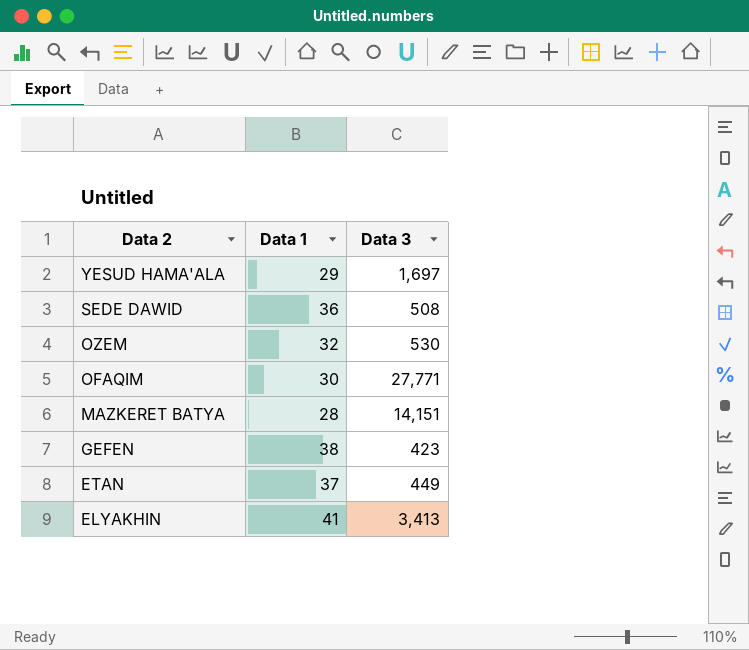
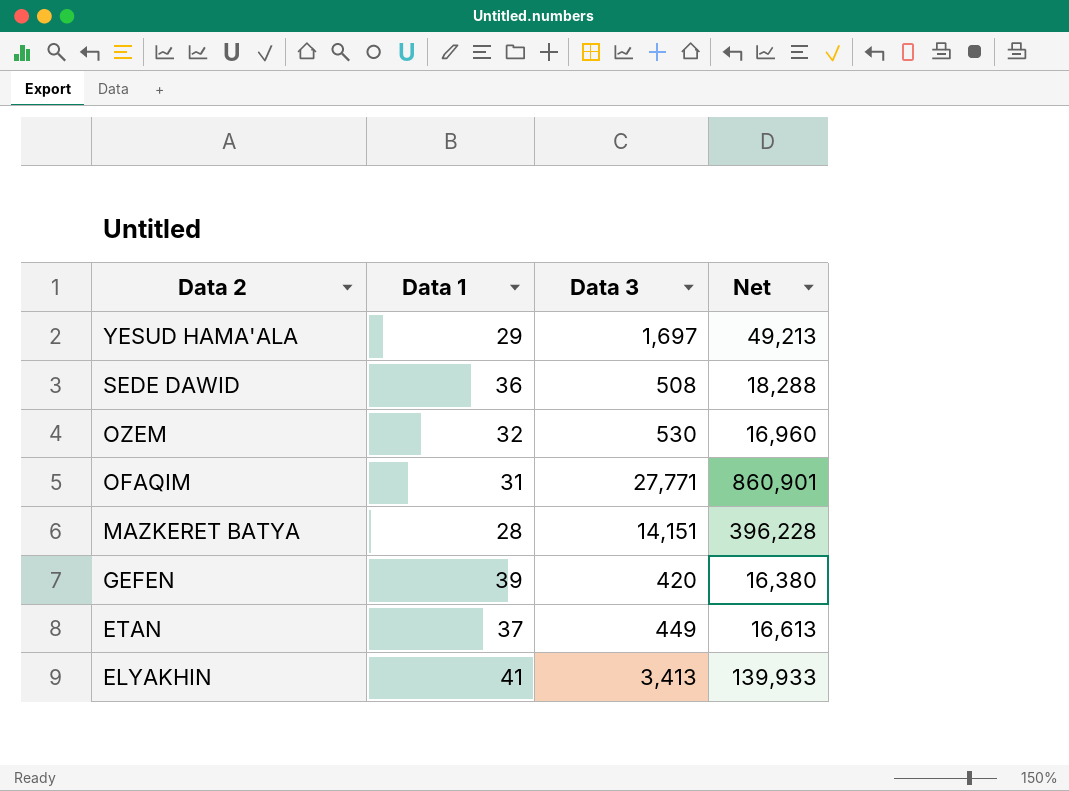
column Net | formula: none -> [Data 1] * [Data 3]
OFAQIM | Data 1: 30 -> 31
GEFEN | Data 1: 38 -> 39
GEFEN | Data 3: 423 -> 420

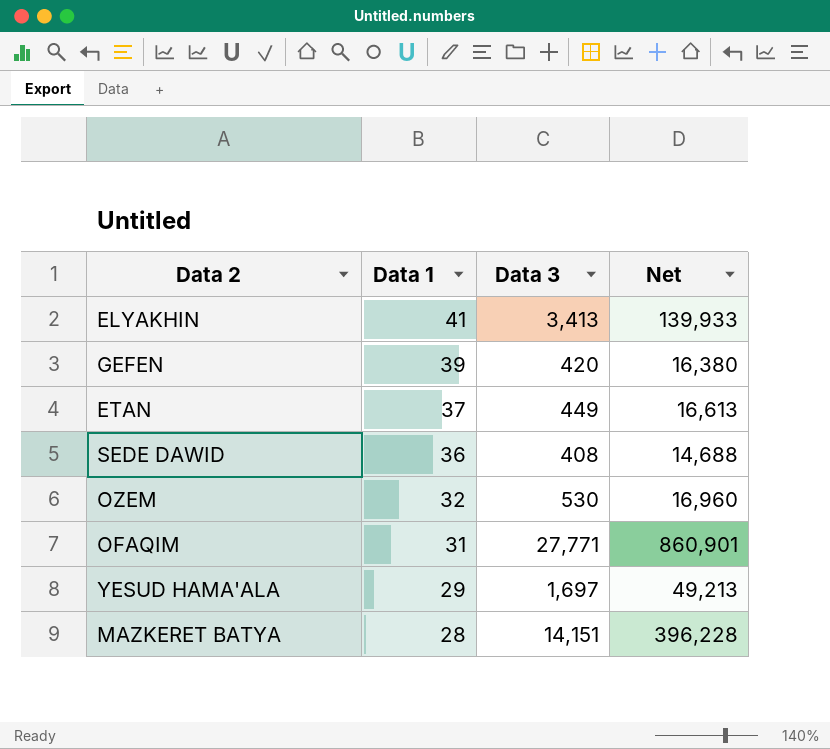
row order: Data 2 descending -> Data 1 descending
SEDE DAWID | Data 3: 508 -> 408
SEDE DAWID | Net: 18,288 -> 14,688

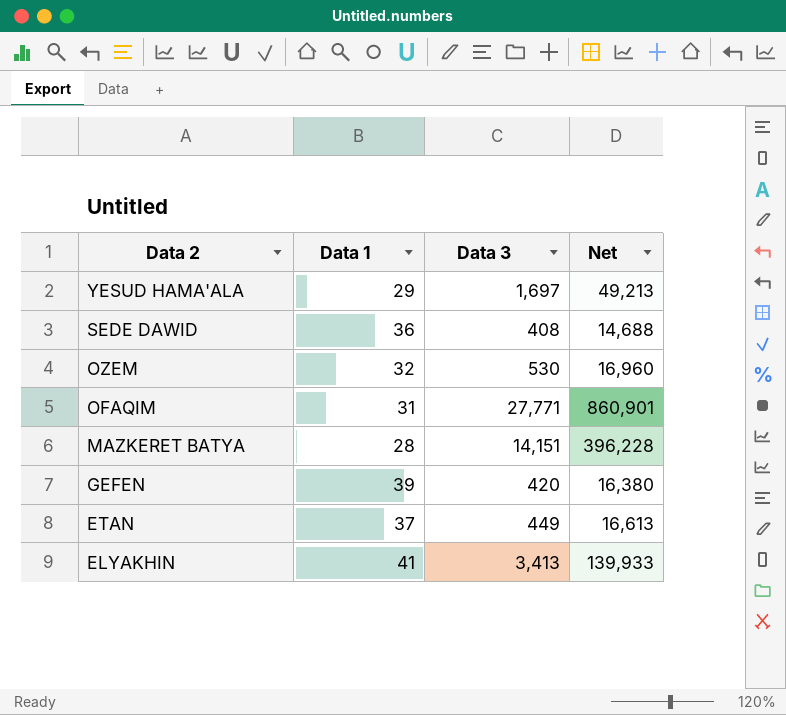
row order: Data 1 descending -> Data 2 descending

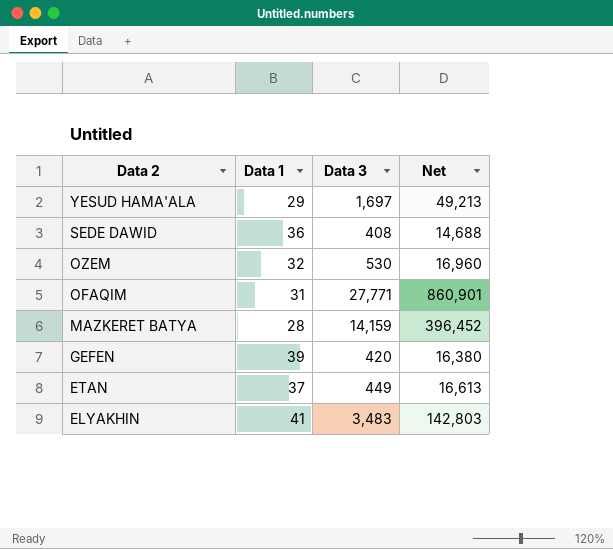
MAZKERET BATYA | Data 3: 14,151 -> 14,159
MAZKERET BATYA | Net: 396,228 -> 396,452
ELYAKHIN | Data 3: 3,413 -> 3,483
ELYAKHIN | Net: 139,933 -> 142,803

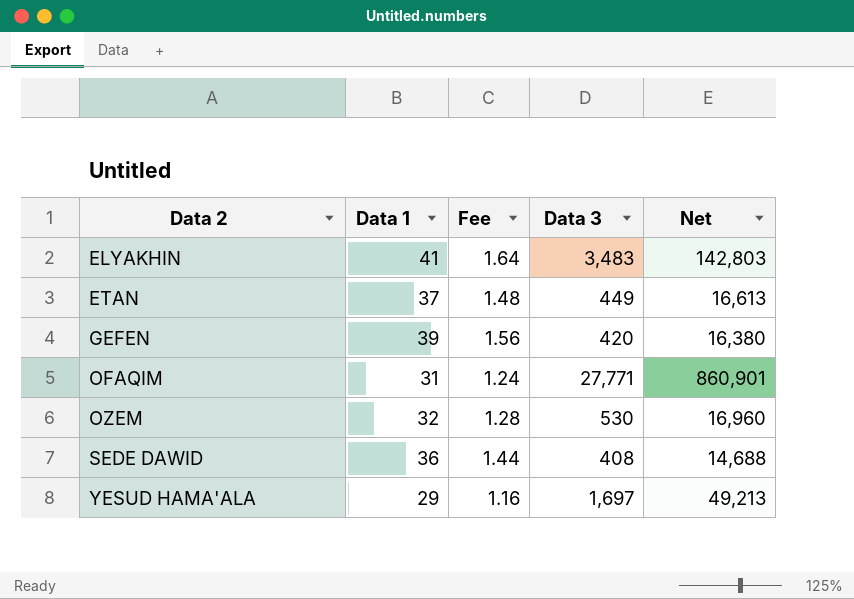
row order: Data 2 descending -> Data 2 ascending
column Fee | formula: none -> [Data 1] * 0.04
row MAZKERET BATYA: 28 | 14,159 | 396,452 -> none

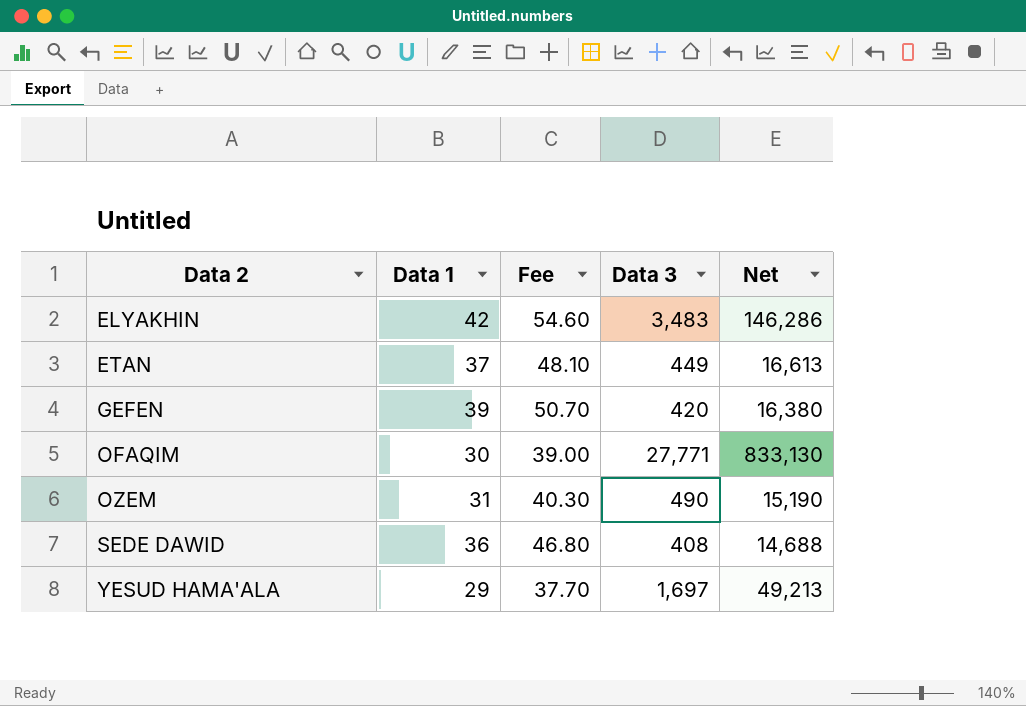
column Fee | formula: [Data 1] * 0.04 -> [Data 1] * 1.3
ELYAKHIN | Data 1: 41 -> 42
ELYAKHIN | Net: 142,803 -> 146,286
OFAQIM | Data 1: 31 -> 30
OFAQIM | Net: 860,901 -> 833,130
OZEM | Data 1: 32 -> 31
OZEM | Data 3: 530 -> 490
OZEM | Net: 16,960 -> 15,190

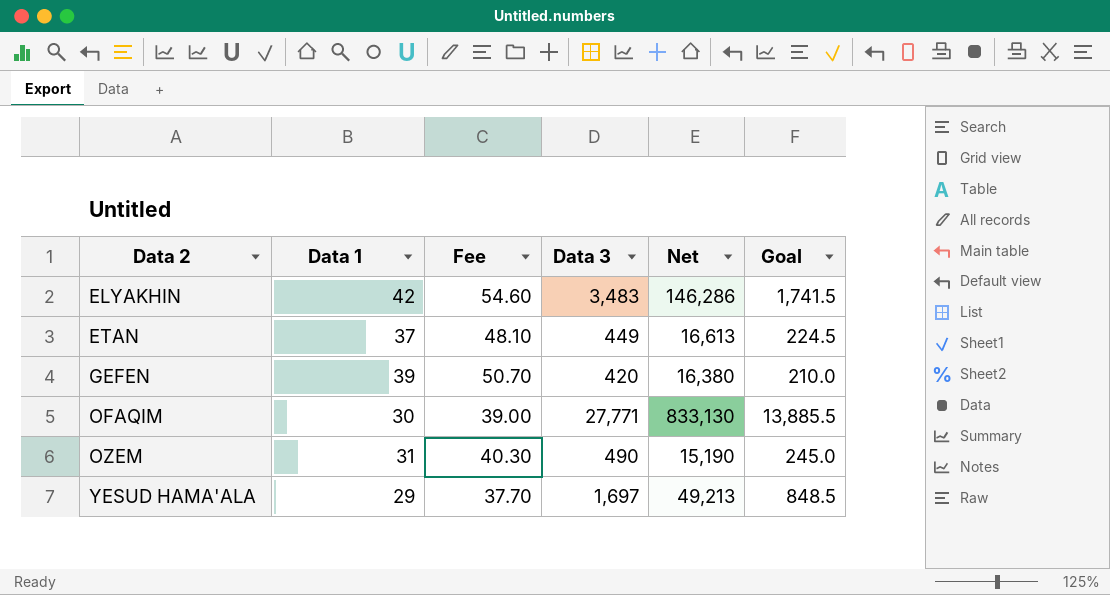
column Goal | formula: none -> [Data 3] * 0.5
row SEDE DAWID: 36 | 46.80 | 408 | 14,688 -> none

